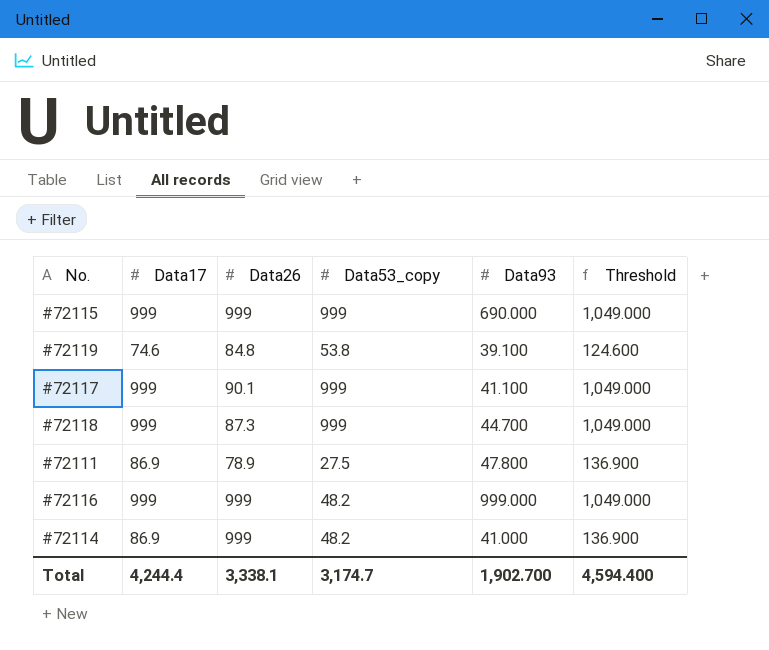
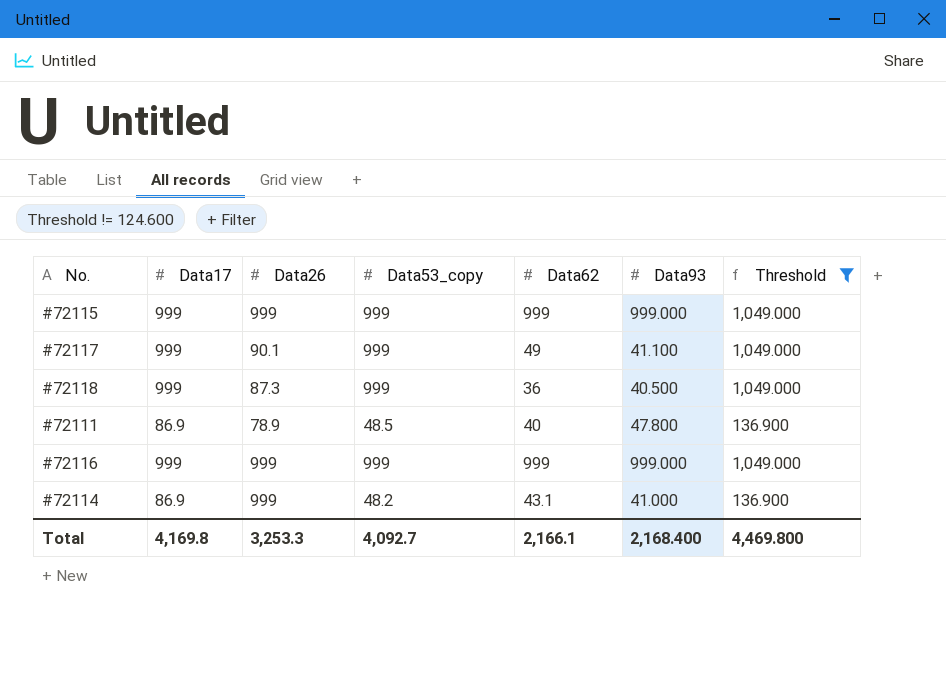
filter: none -> Threshold != 124.600
column Data62 | position: none -> 5
#72115 | Data93: 690.000 -> 999.000
#72118 | Data93: 44.700 -> 40.500
#72111 | Data53_copy: 27.5 -> 48.5
#72116 | Data53_copy: 48.2 -> 999
Total | Data17: 4,244.4 -> 4,169.8
Total | Data26: 3,338.1 -> 3,253.3
Total | Data53_copy: 3,174.7 -> 4,092.7
Total | Data93: 1,902.700 -> 2,168.400
Total | Threshold: 4,594.400 -> 4,469.800

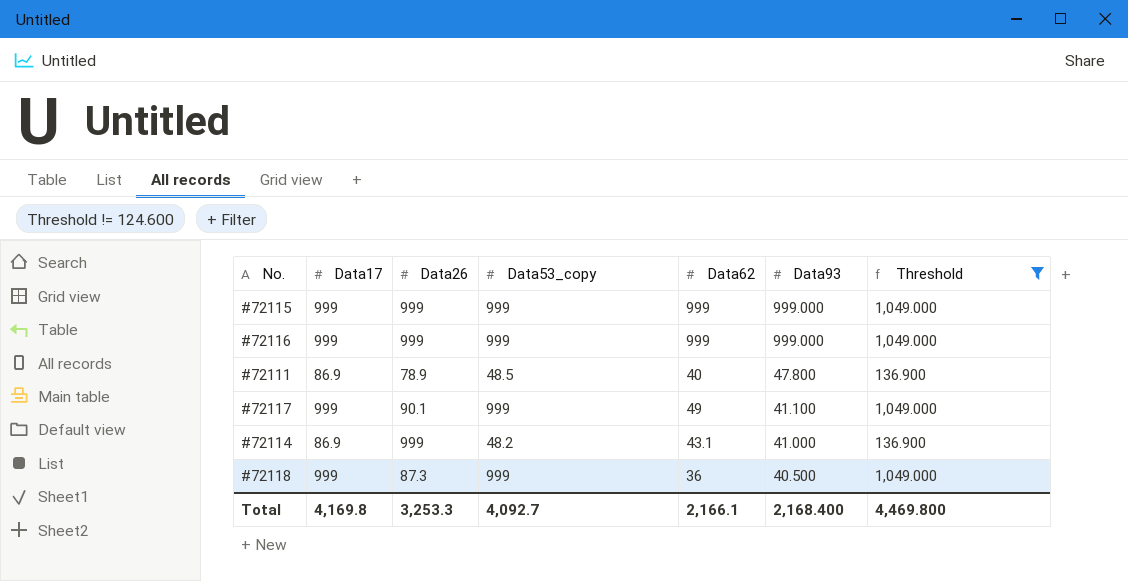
row order: none -> Data93 descending

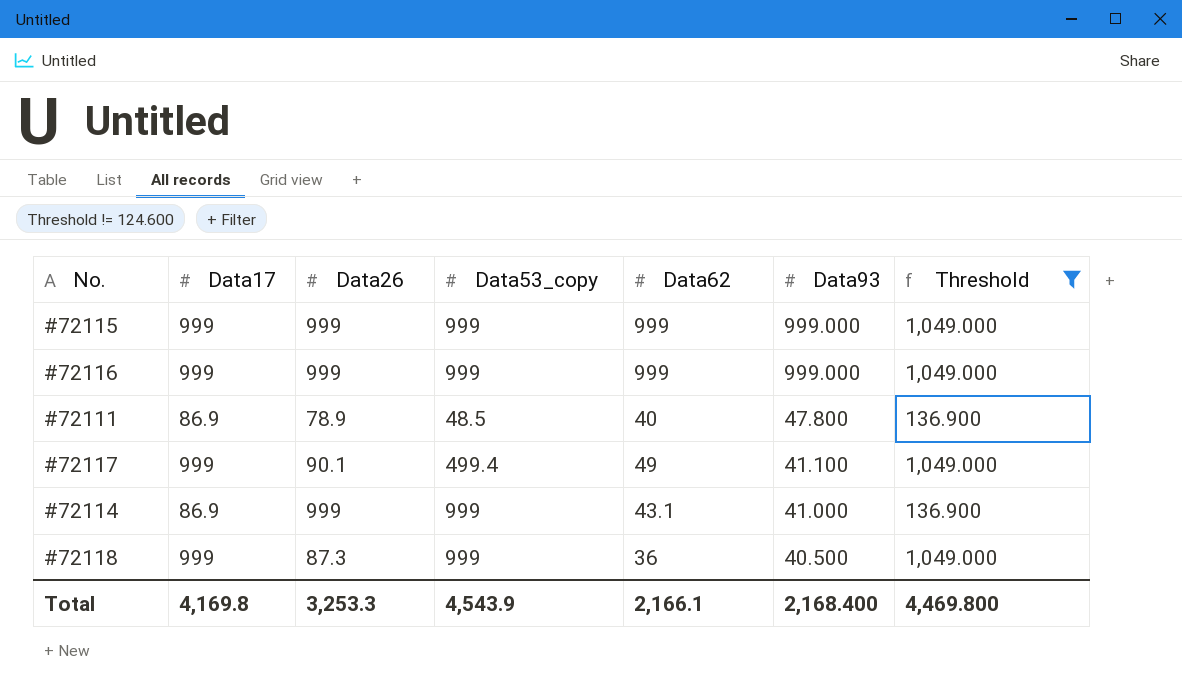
#72117 | Data53_copy: 999 -> 499.4
#72114 | Data53_copy: 48.2 -> 999
Total | Data53_copy: 4,092.7 -> 4,543.9

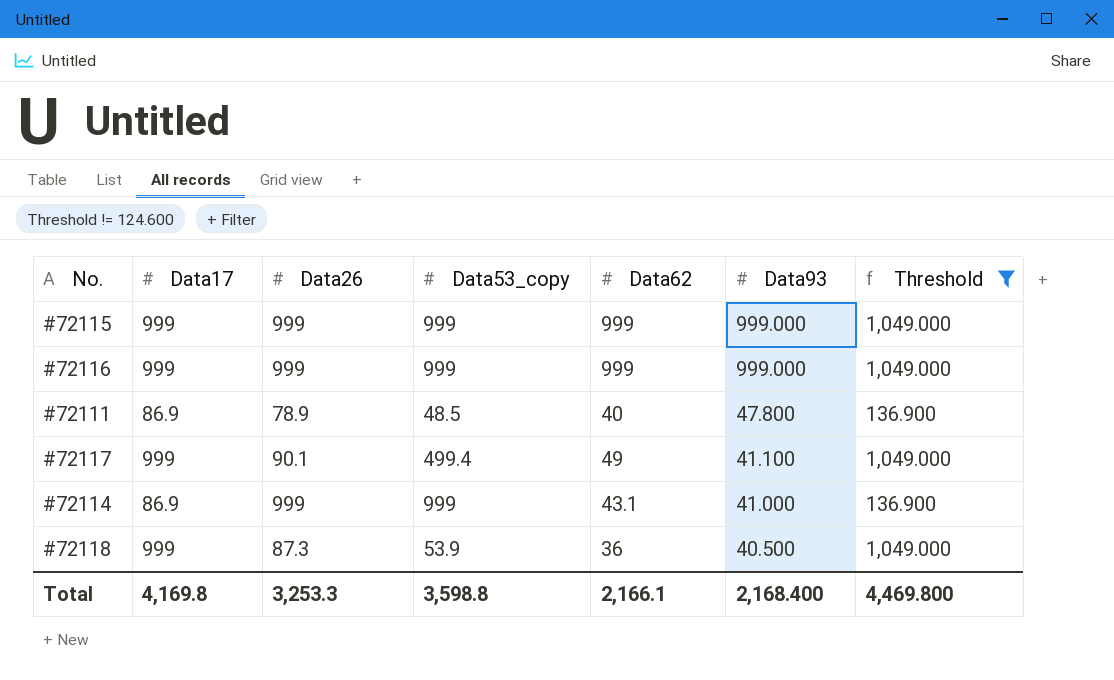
#72118 | Data53_copy: 999 -> 53.9
Total | Data53_copy: 4,543.9 -> 3,598.8

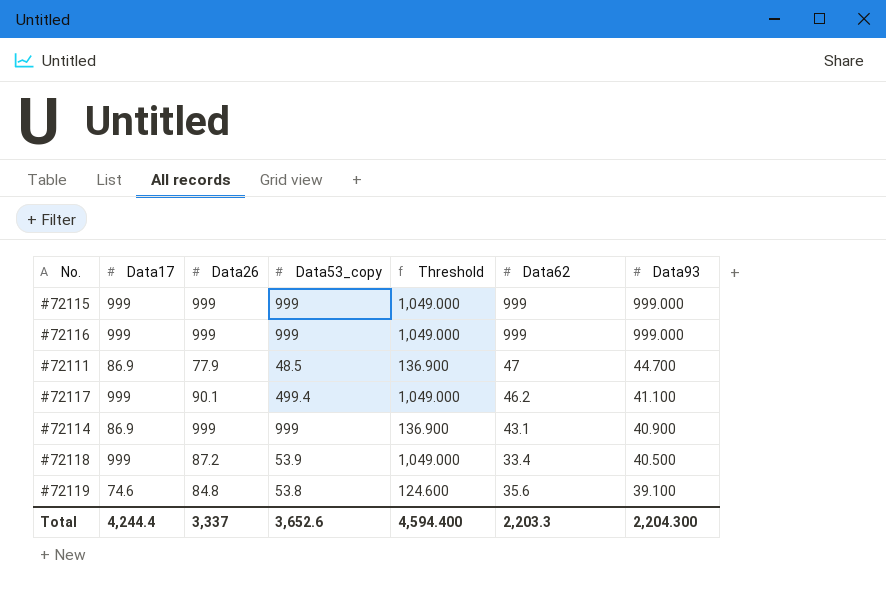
filter: Threshold != 124.600 -> none
column Threshold | position: 7 -> 5
#72111 | Data26: 78.9 -> 77.9
#72111 | Data62: 40 -> 47
#72111 | Data93: 47.800 -> 44.700
#72117 | Data62: 49 -> 46.2
#72114 | Data93: 41.000 -> 40.900
#72118 | Data26: 87.3 -> 87.2
#72118 | Data62: 36 -> 33.4
Total | Data17: 4,169.8 -> 4,244.4
Total | Data26: 3,253.3 -> 3,337
Total | Data53_copy: 3,598.8 -> 3,652.6
Total | Threshold: 4,469.800 -> 4,594.400
Total | Data62: 2,166.1 -> 2,203.3
Total | Data93: 2,168.400 -> 2,204.300

